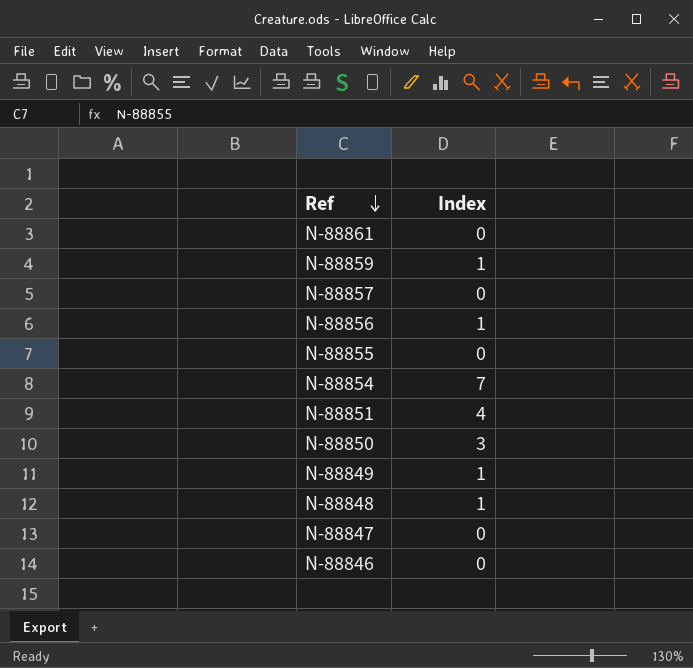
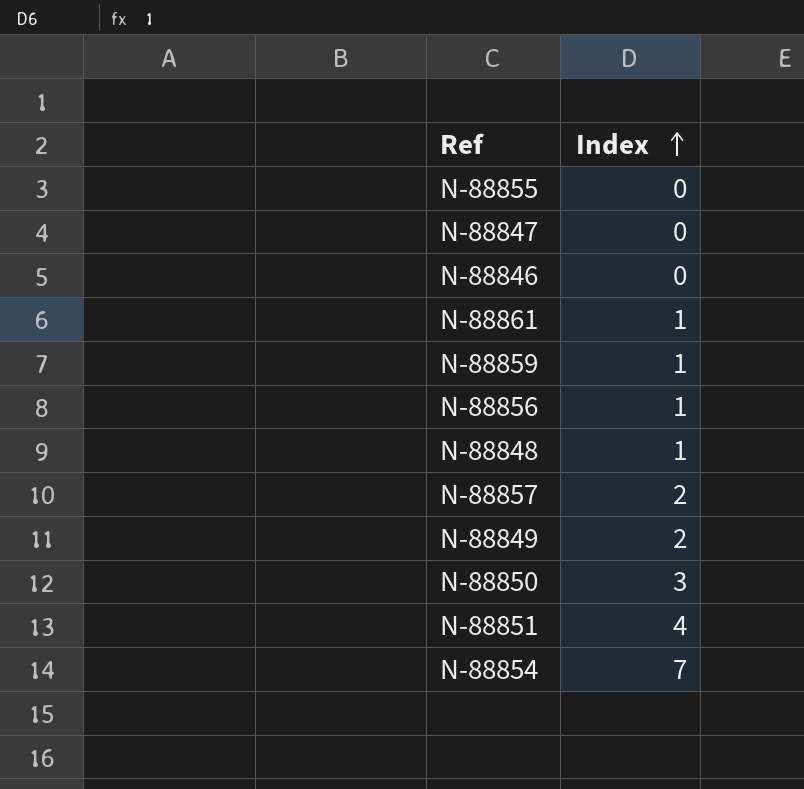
row order: Ref descending -> Index ascending
N-88861 | Index: 0 -> 1
N-88857 | Index: 0 -> 2
N-88849 | Index: 1 -> 2

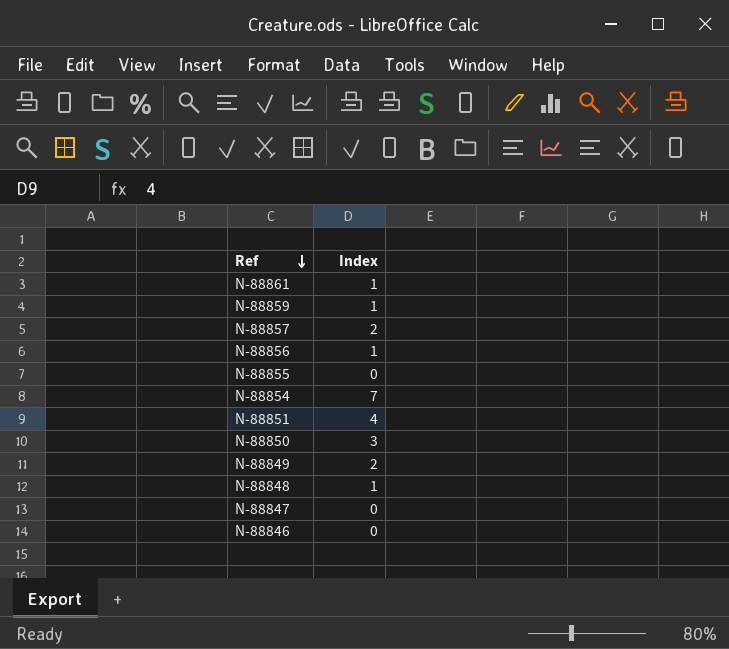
row order: Index ascending -> Ref descending

